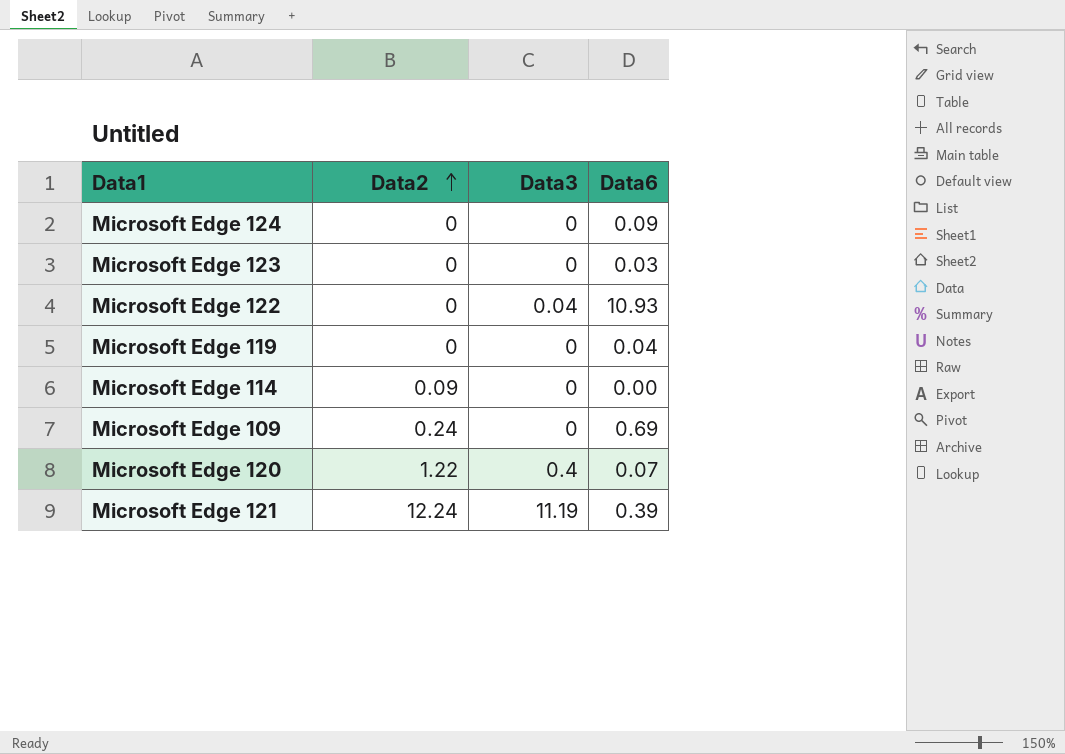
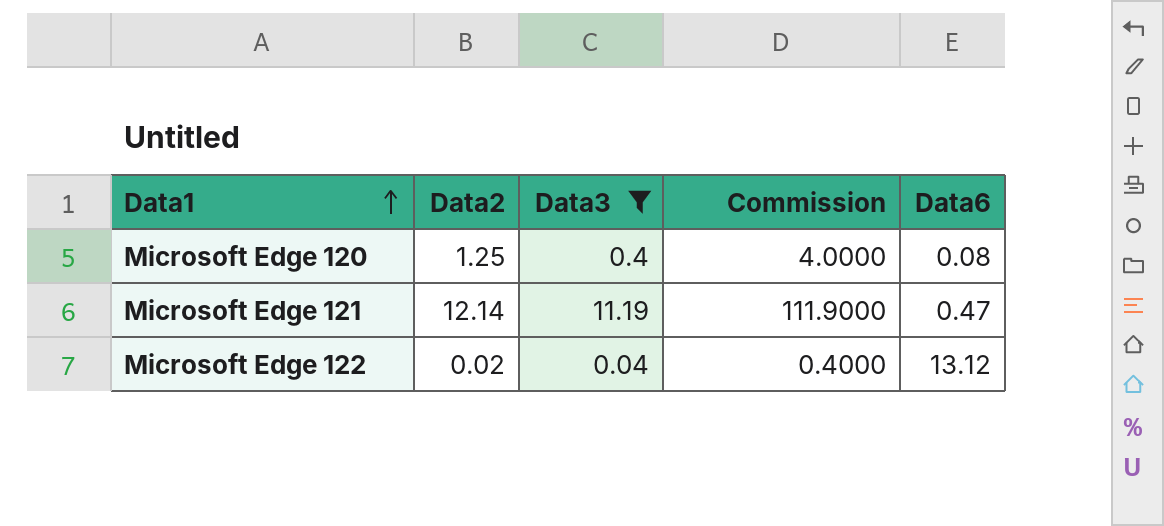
filter: none -> Data3 != 0
row order: Data2 ascending -> Data1 ascending
column Commission | formula: none -> [Data3] * 10
Microsoft Edge 120 | Data2: 1.22 -> 1.25
Microsoft Edge 120 | Data6: 0.07 -> 0.08
Microsoft Edge 121 | Data2: 12.24 -> 12.14
Microsoft Edge 121 | Data6: 0.39 -> 0.47
Microsoft Edge 122 | Data2: 0 -> 0.02
Microsoft Edge 122 | Data6: 10.93 -> 13.12

